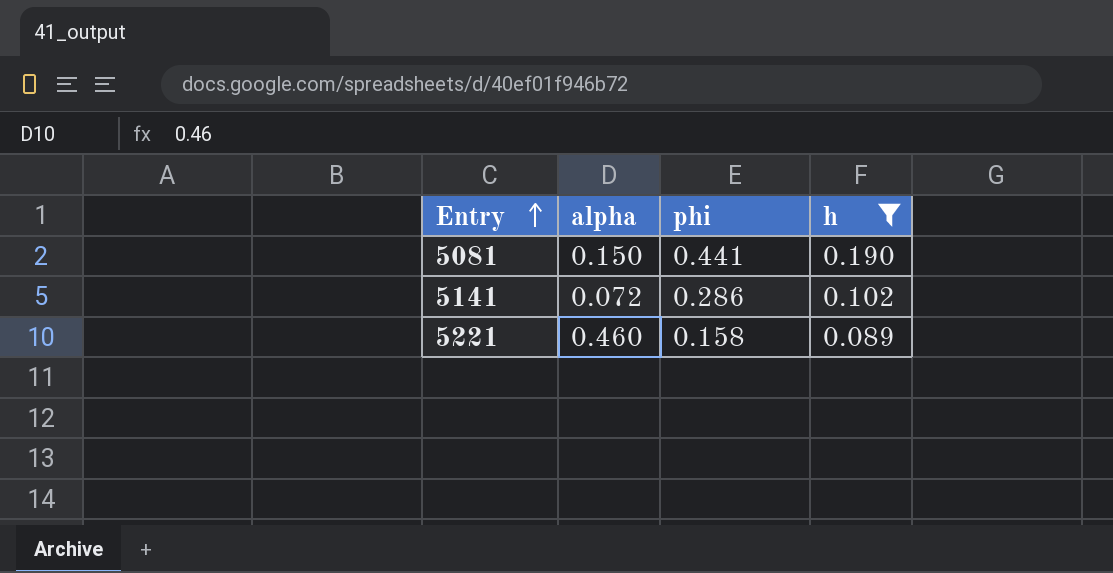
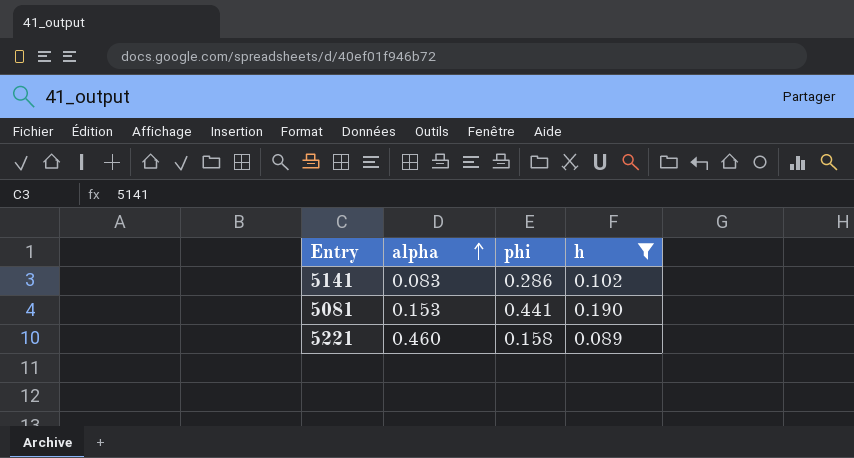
row order: Entry ascending -> alpha ascending
5141 | alpha: 0.072 -> 0.083
5081 | alpha: 0.150 -> 0.153

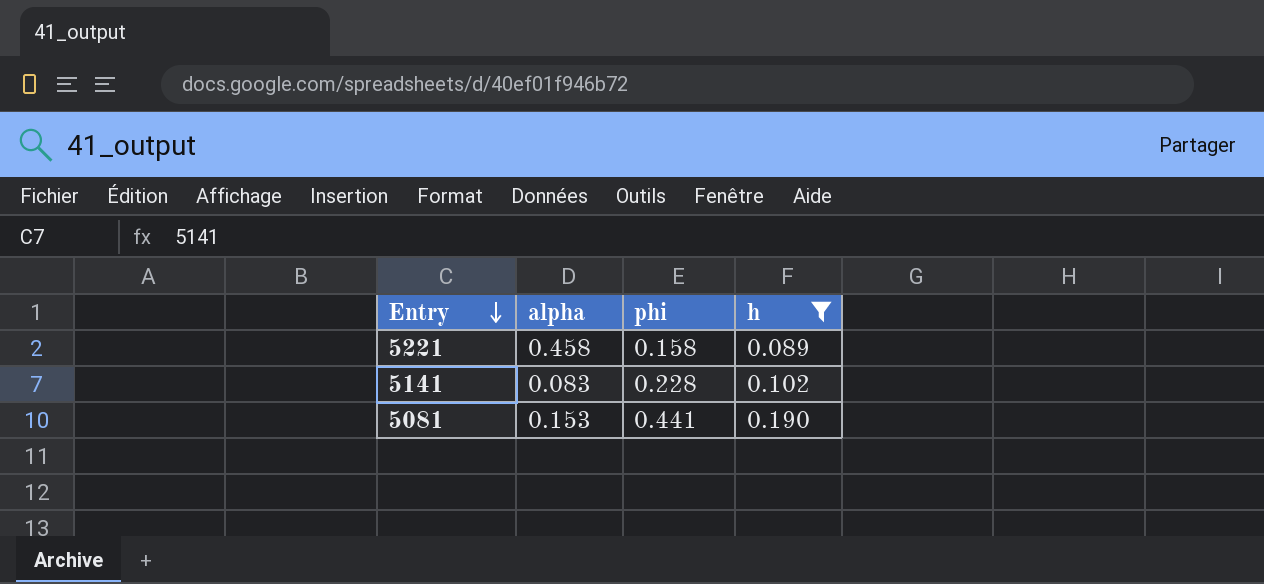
row order: alpha ascending -> Entry descending
5221 | alpha: 0.460 -> 0.458
5141 | phi: 0.286 -> 0.228

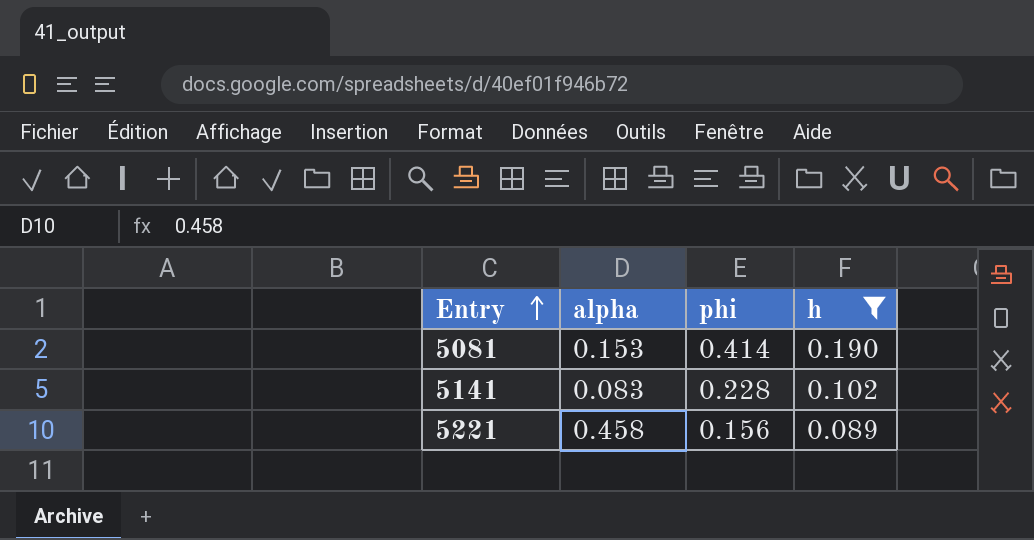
row order: Entry descending -> Entry ascending
5081 | phi: 0.441 -> 0.414
5221 | phi: 0.158 -> 0.156

